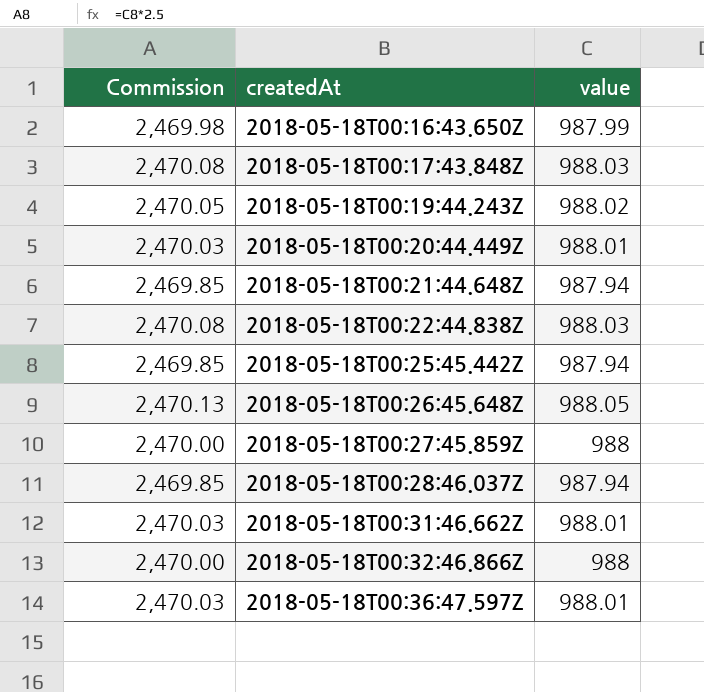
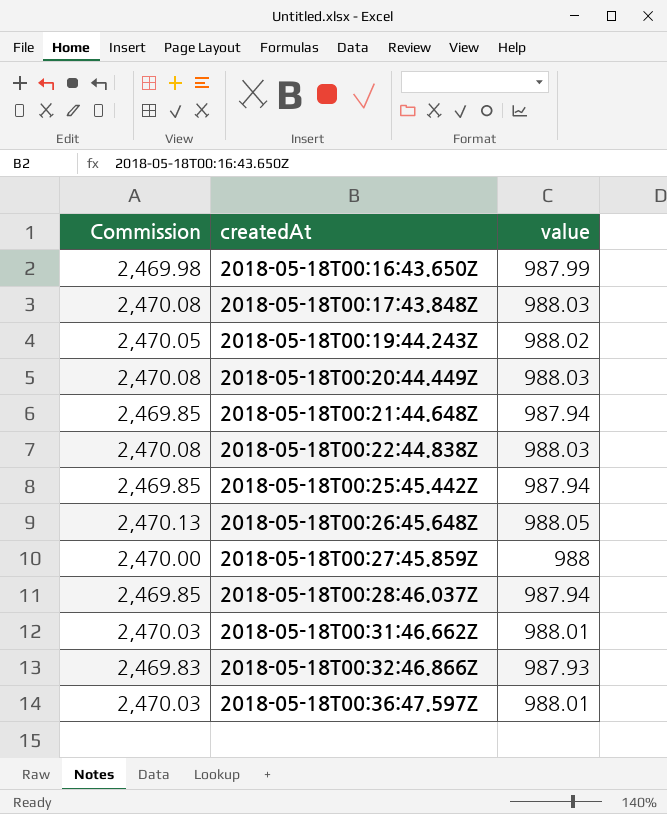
2018-05-18T00:20:44.449Z | Commission: 2,470.03 -> 2,470.08
2018-05-18T00:20:44.449Z | value: 988.01 -> 988.03
2018-05-18T00:32:46.866Z | Commission: 2,470.00 -> 2,469.83
2018-05-18T00:32:46.866Z | value: 988 -> 987.93

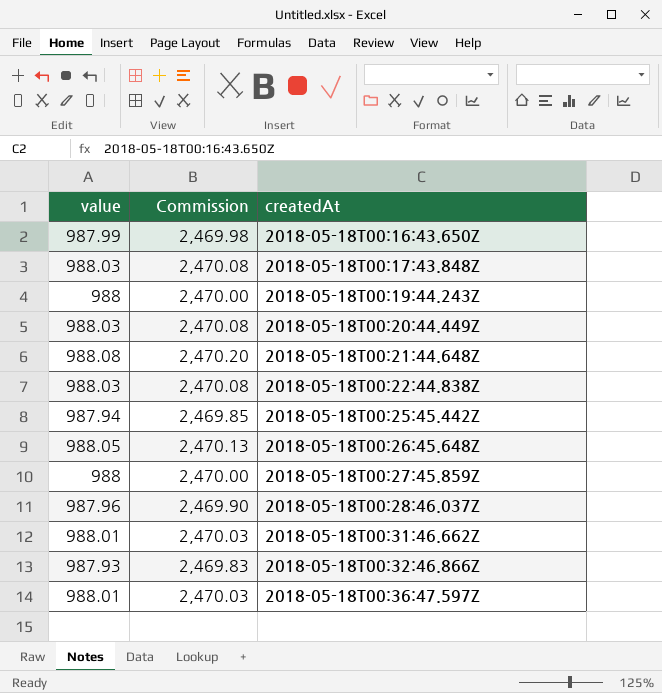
column value | position: 3 -> 1
2018-05-18T00:19:44.243Z | value: 988.02 -> 988
2018-05-18T00:19:44.243Z | Commission: 2,470.05 -> 2,470.00
2018-05-18T00:21:44.648Z | value: 987.94 -> 988.08
2018-05-18T00:21:44.648Z | Commission: 2,469.85 -> 2,470.20
2018-05-18T00:28:46.037Z | value: 987.94 -> 987.96
2018-05-18T00:28:46.037Z | Commission: 2,469.85 -> 2,469.90

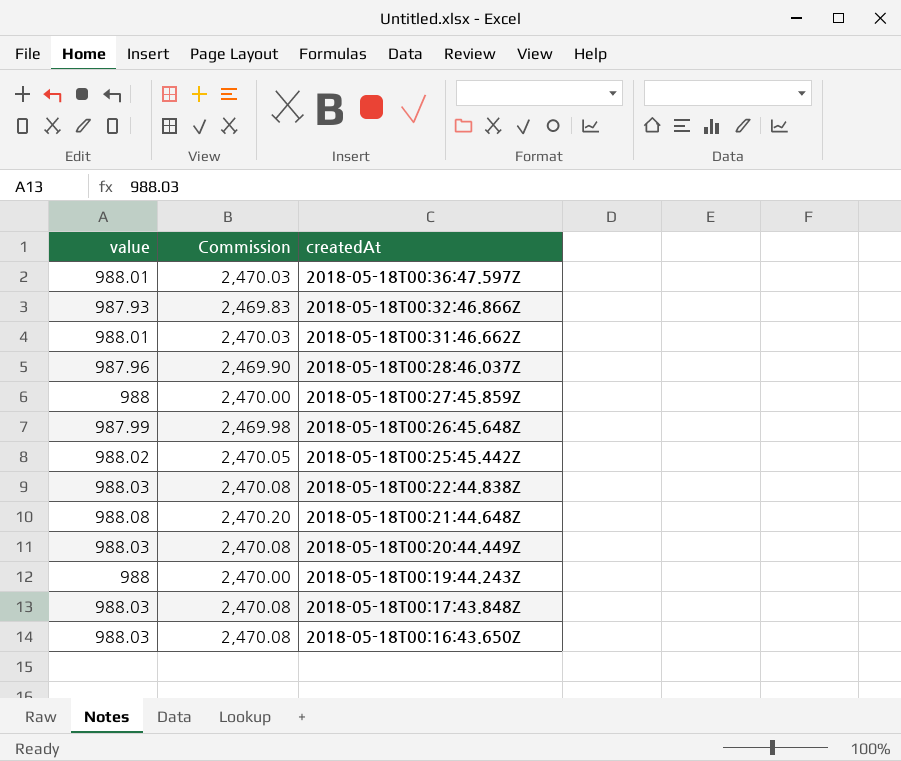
row order: createdAt ascending -> createdAt descending
2018-05-18T00:26:45.648Z | value: 988.05 -> 987.99
2018-05-18T00:26:45.648Z | Commission: 2,470.13 -> 2,469.98
2018-05-18T00:25:45.442Z | value: 987.94 -> 988.02
2018-05-18T00:25:45.442Z | Commission: 2,469.85 -> 2,470.05
2018-05-18T00:16:43.650Z | value: 987.99 -> 988.03
2018-05-18T00:16:43.650Z | Commission: 2,469.98 -> 2,470.08

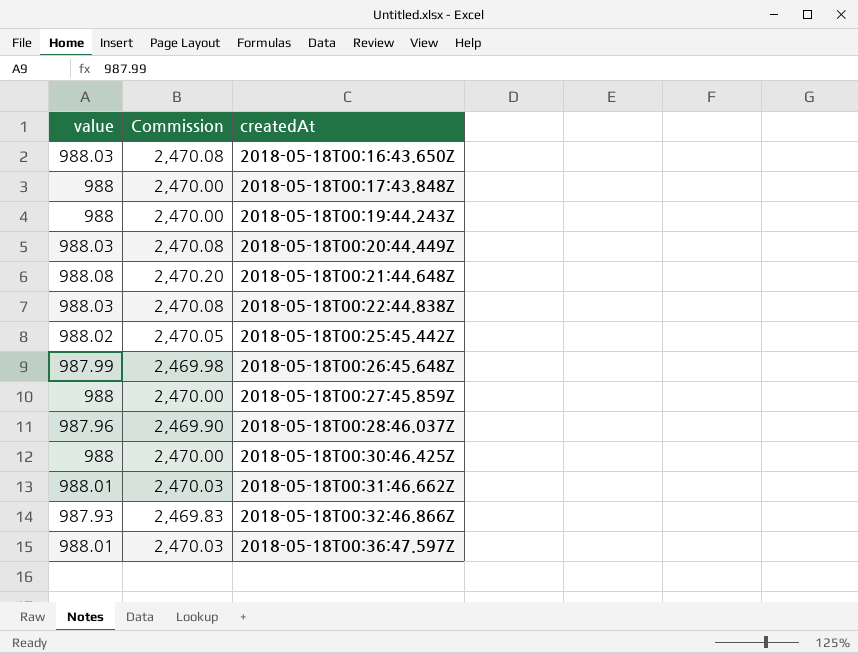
row order: createdAt descending -> createdAt ascending
2018-05-18T00:17:43.848Z | value: 988.03 -> 988
2018-05-18T00:17:43.848Z | Commission: 2,470.08 -> 2,470.00
row 2018-05-18T00:30:46.425Z: none -> 988 | 2,470.00

